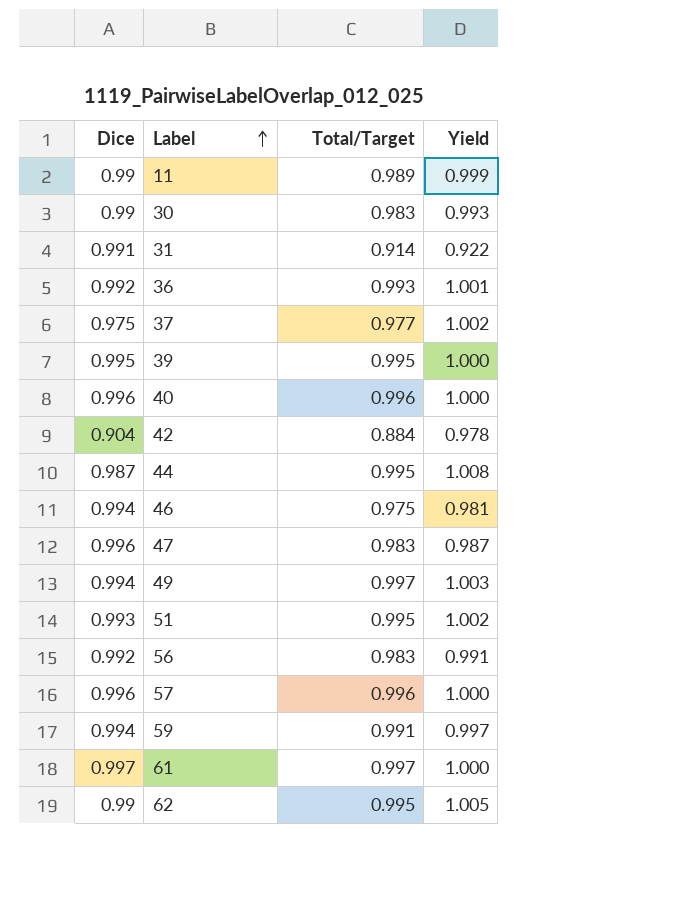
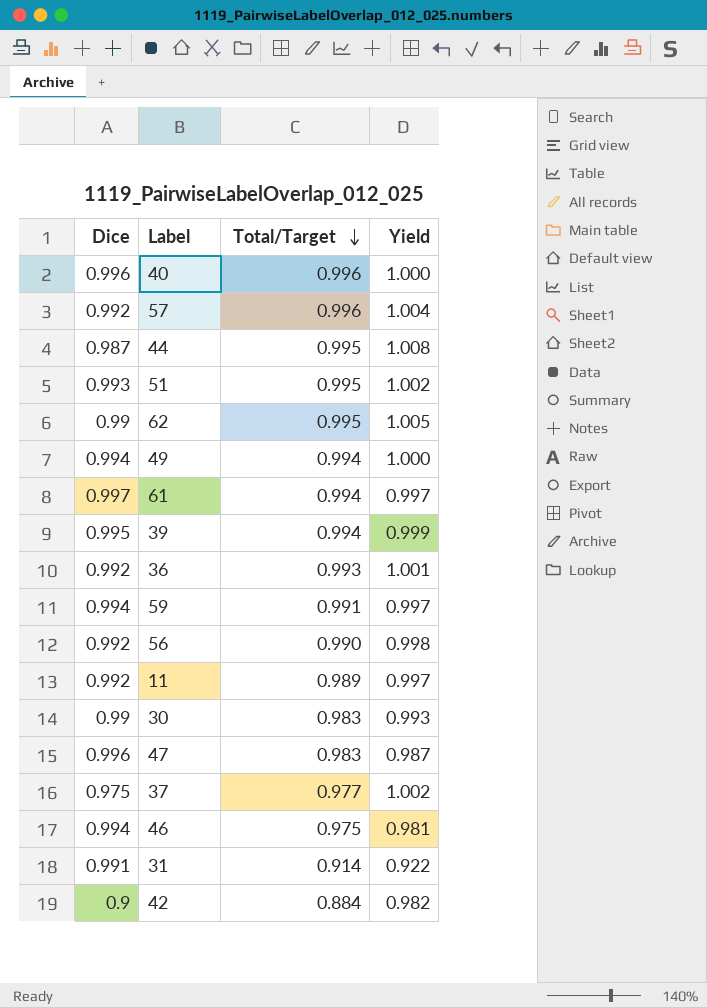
row order: Label ascending -> Total/Target descending
57 | Dice: 0.996 -> 0.992
57 | Yield: 1.000 -> 1.004
49 | Total/Target: 0.997 -> 0.994
49 | Yield: 1.003 -> 1.000
61 | Total/Target: 0.997 -> 0.994
61 | Yield: 1.000 -> 0.997
39 | Total/Target: 0.995 -> 0.994
39 | Yield: 1.000 -> 0.999
56 | Total/Target: 0.983 -> 0.990
56 | Yield: 0.991 -> 0.998
11 | Dice: 0.99 -> 0.992
11 | Yield: 0.999 -> 0.997
42 | Dice: 0.904 -> 0.9
42 | Yield: 0.978 -> 0.982

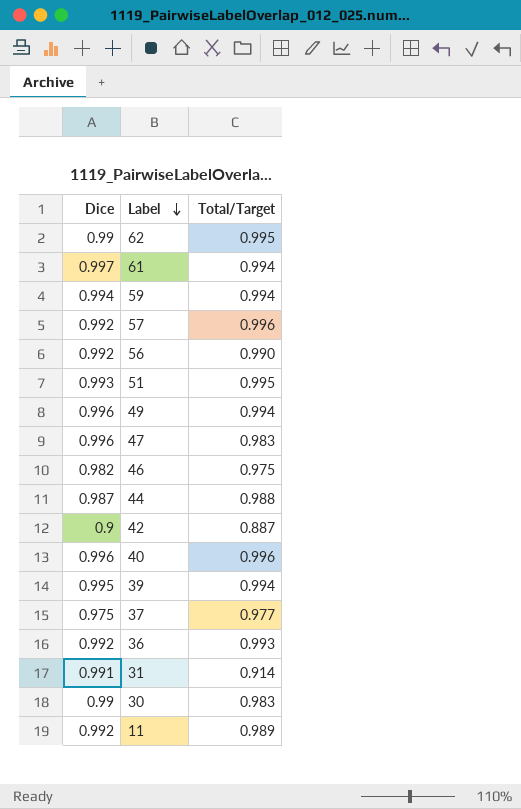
row order: Total/Target descending -> Label descending
column Yield | formula: [Total/Target] / [Dice] -> none
59 | Total/Target: 0.991 -> 0.994
49 | Dice: 0.994 -> 0.996
46 | Dice: 0.994 -> 0.982
44 | Total/Target: 0.995 -> 0.988
42 | Total/Target: 0.884 -> 0.887

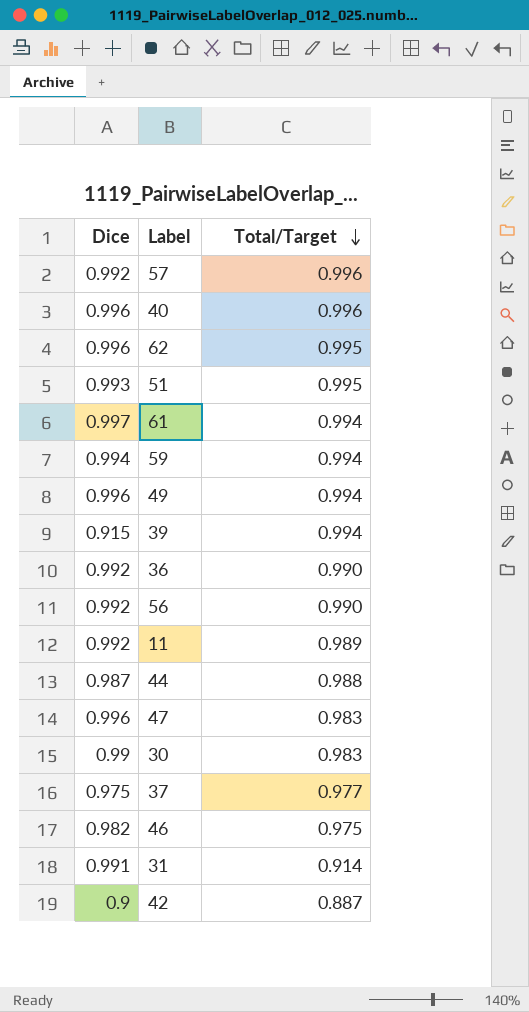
row order: Label descending -> Total/Target descending
62 | Dice: 0.99 -> 0.996
39 | Dice: 0.995 -> 0.915
36 | Total/Target: 0.993 -> 0.990

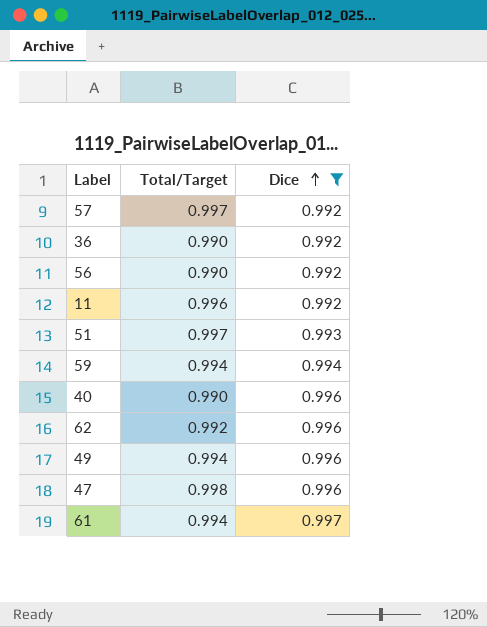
filter: none -> Dice >= 0.992
row order: Total/Target descending -> Dice ascending
column Dice | position: 1 -> 3
57 | Total/Target: 0.996 -> 0.997
11 | Total/Target: 0.989 -> 0.996
51 | Total/Target: 0.995 -> 0.997
40 | Total/Target: 0.996 -> 0.990
62 | Total/Target: 0.995 -> 0.992
47 | Total/Target: 0.983 -> 0.998

